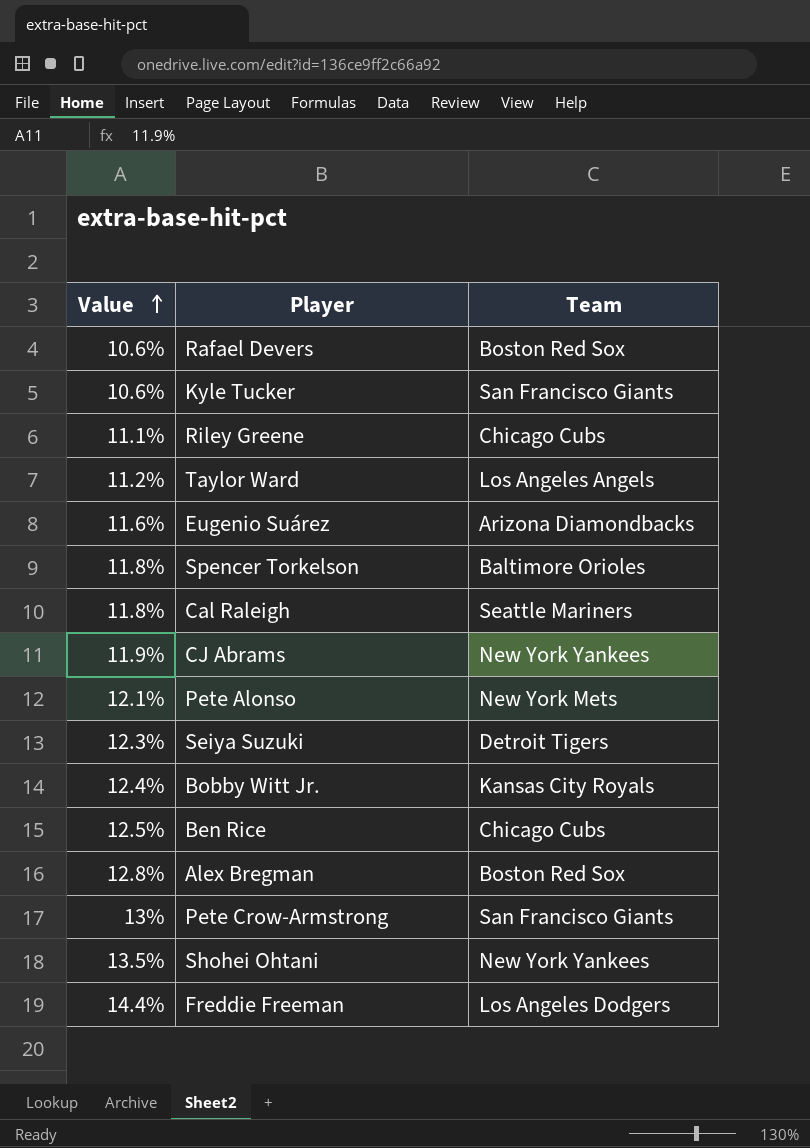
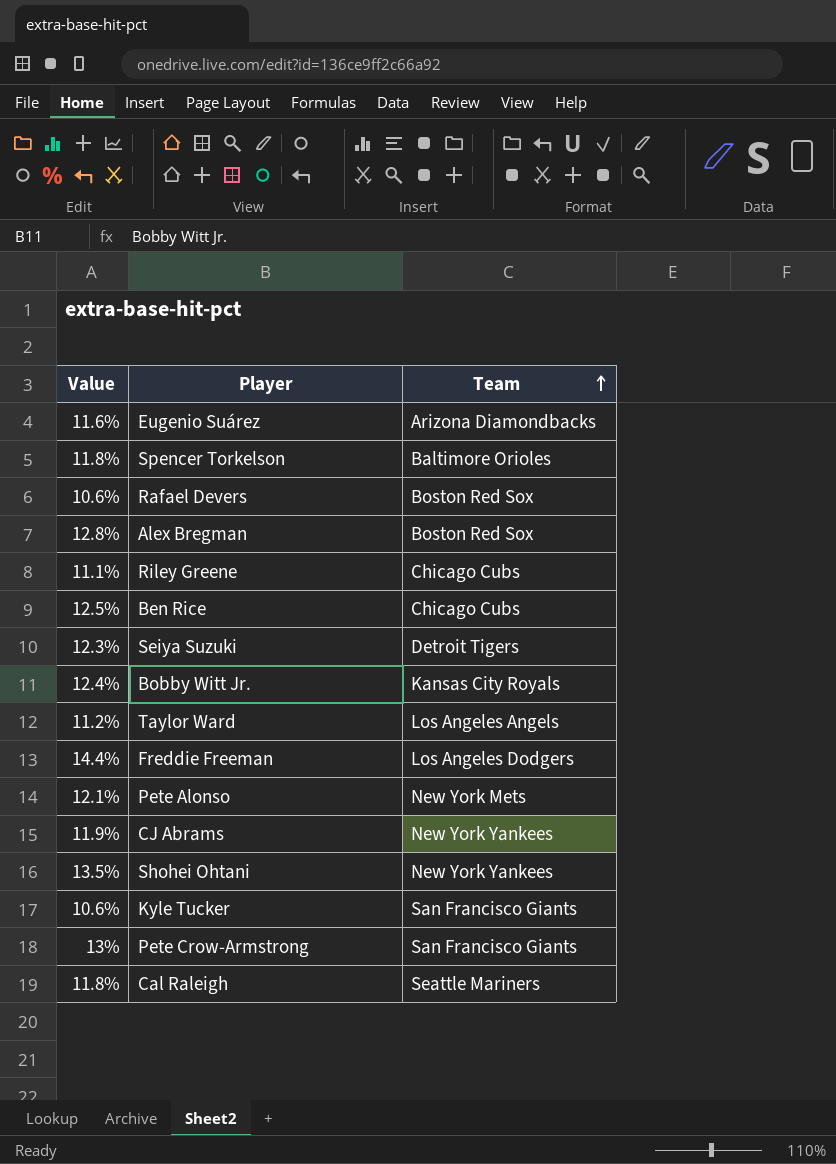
row order: Value ascending -> Team ascending

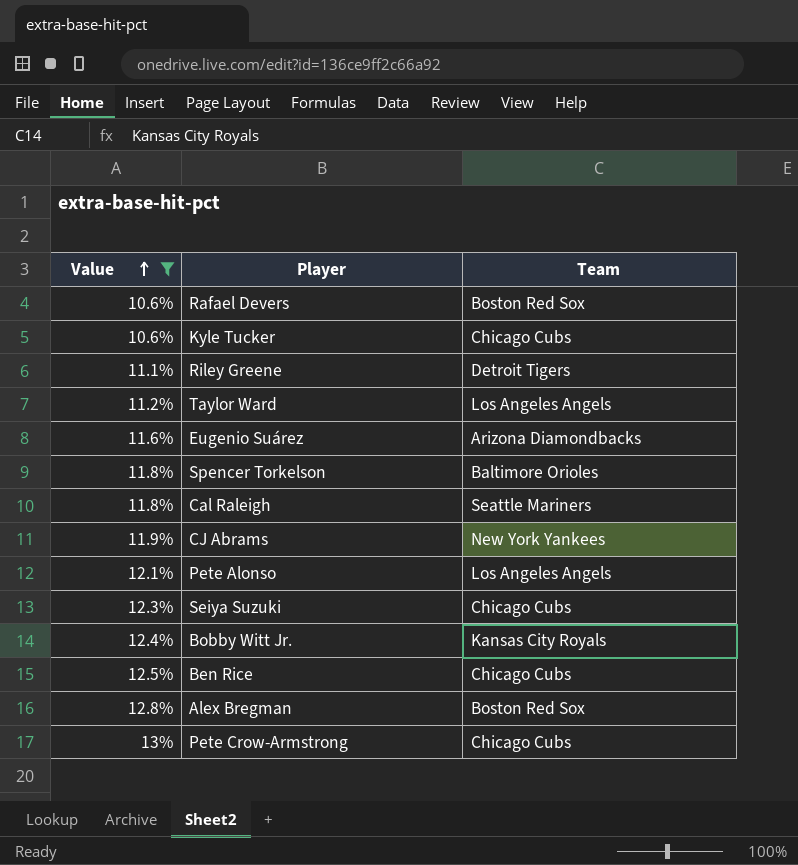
filter: none -> Value <= 13%
row order: Team ascending -> Value ascending
Kyle Tucker | Team: San Francisco Giants -> Chicago Cubs
Riley Greene | Team: Chicago Cubs -> Detroit Tigers
Pete Alonso | Team: New York Mets -> Los Angeles Angels
Seiya Suzuki | Team: Detroit Tigers -> Chicago Cubs
Pete Crow-Armstrong | Team: San Francisco Giants -> Chicago Cubs

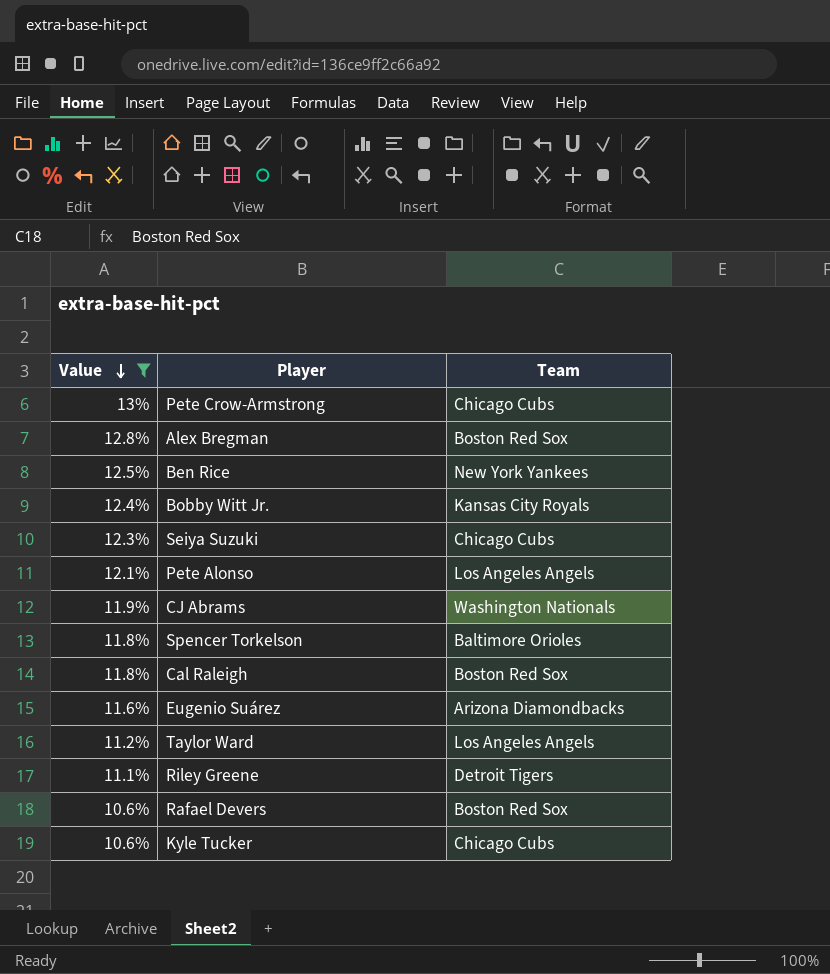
row order: Value ascending -> Value descending
Ben Rice | Team: Chicago Cubs -> New York Yankees
CJ Abrams | Team: New York Yankees -> Washington Nationals
Cal Raleigh | Team: Seattle Mariners -> Boston Red Sox

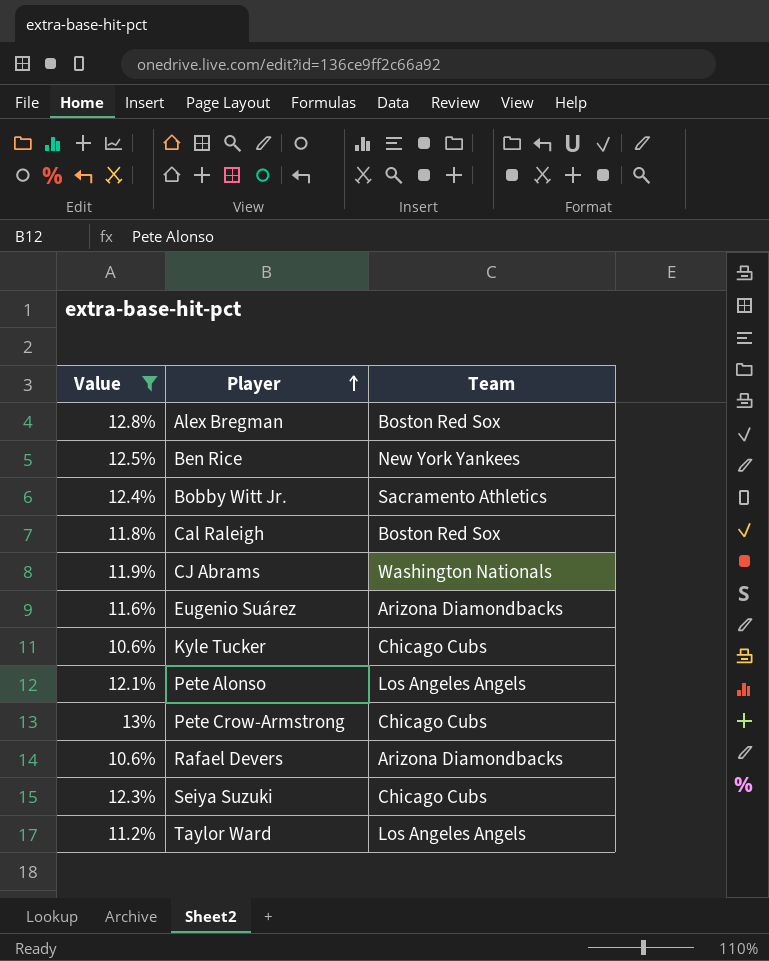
row order: Value descending -> Player ascending
row Spencer Torkelson: 11.8% | Baltimore Orioles -> none
row Riley Greene: 11.1% | Detroit Tigers -> none
Bobby Witt Jr. | Team: Kansas City Royals -> Sacramento Athletics
Rafael Devers | Team: Boston Red Sox -> Arizona Diamondbacks

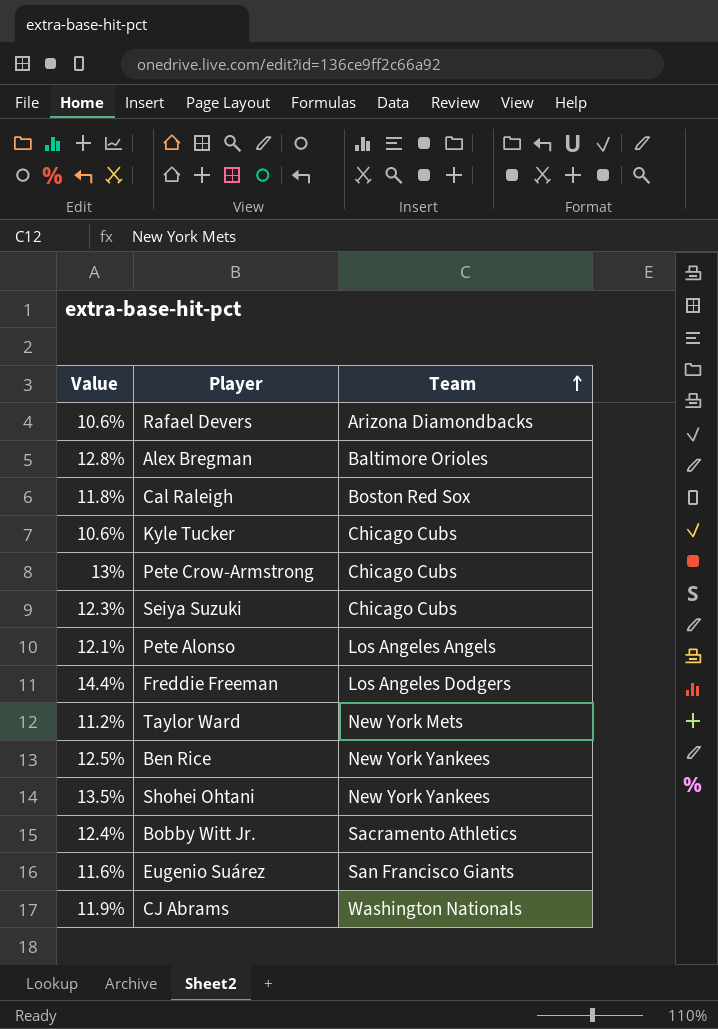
filter: Value <= 13% -> none
row order: Player ascending -> Team ascending
Alex Bregman | Team: Boston Red Sox -> Baltimore Orioles
Taylor Ward | Team: Los Angeles Angels -> New York Mets
Eugenio Suárez | Team: Arizona Diamondbacks -> San Francisco Giants

